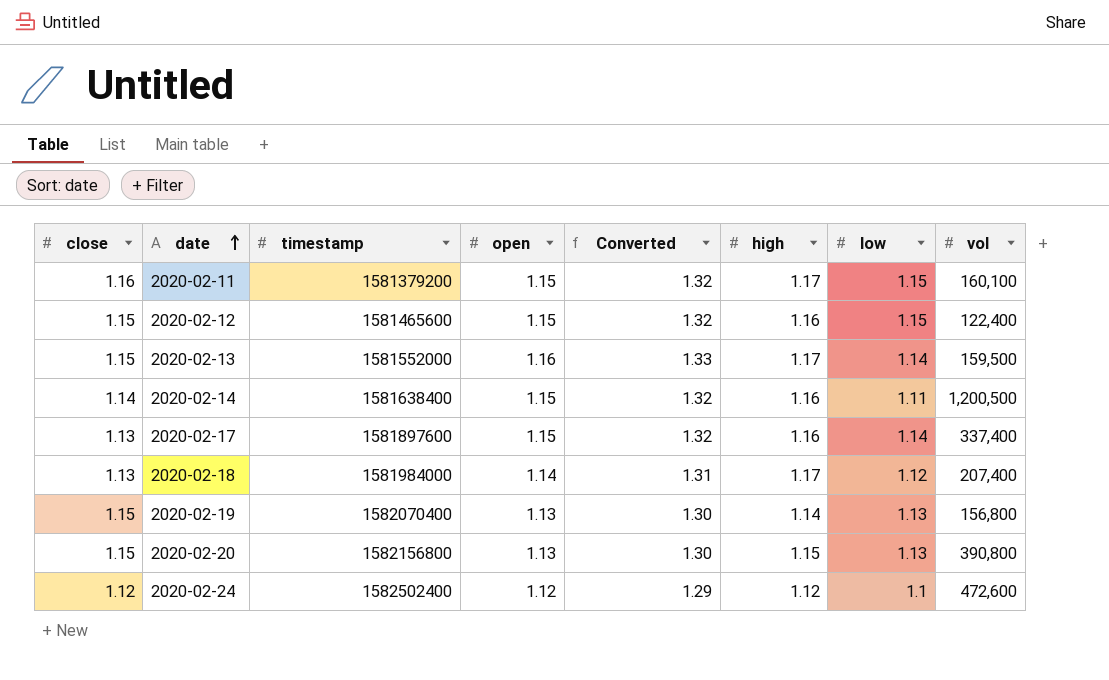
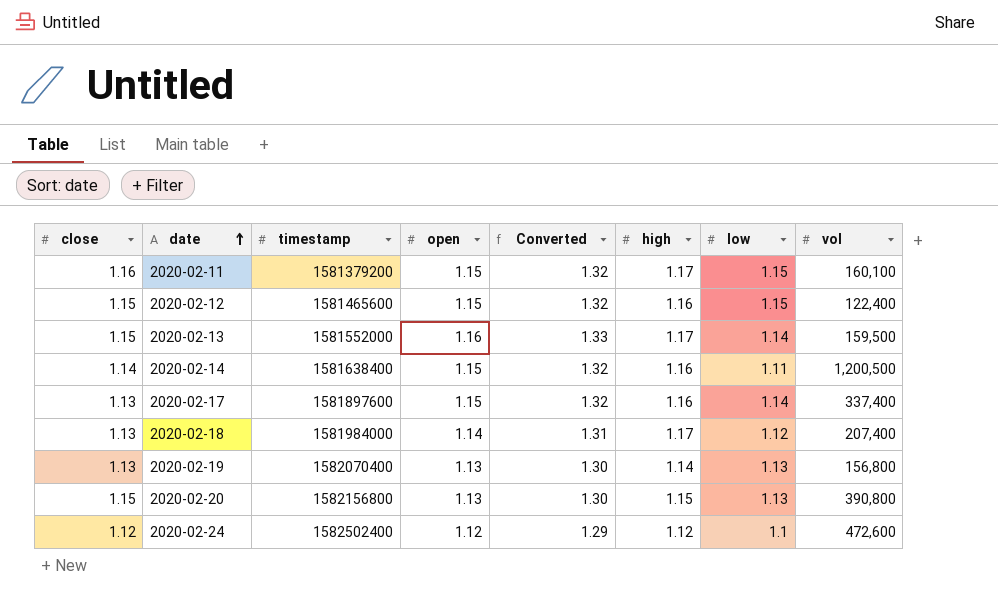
2020-02-19 | close: 1.15 -> 1.13

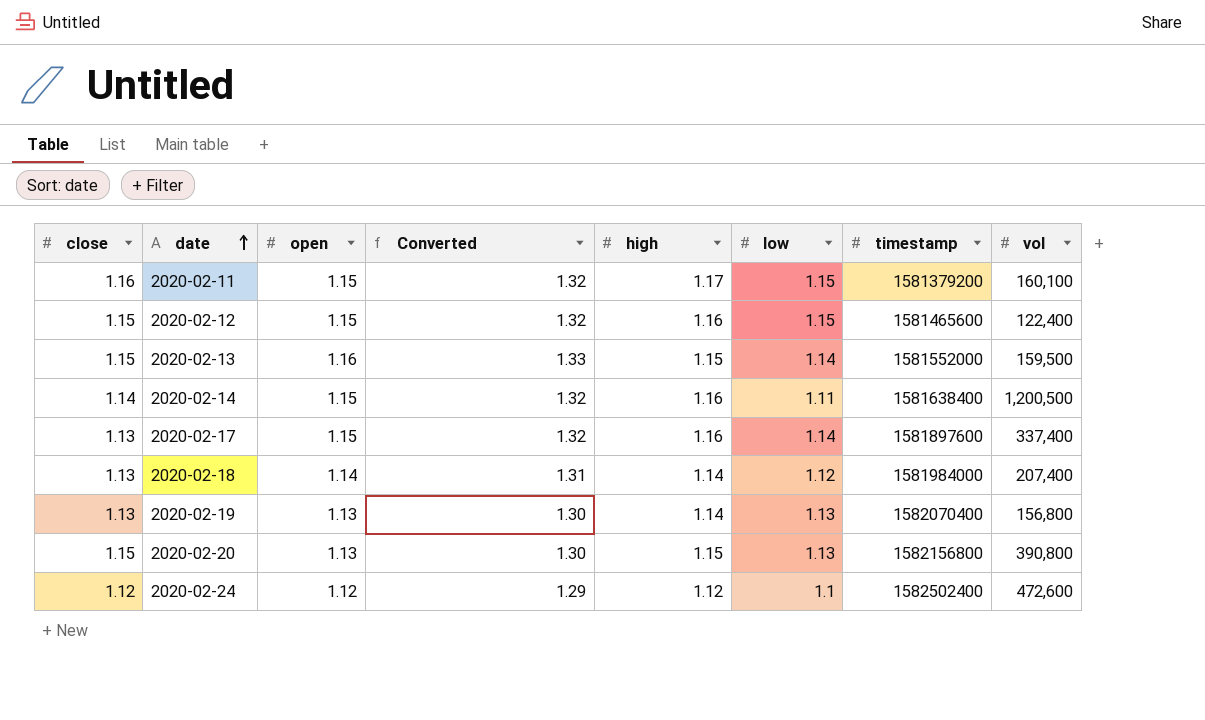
column timestamp | position: 3 -> 7
2020-02-13 | high: 1.17 -> 1.15
2020-02-18 | high: 1.17 -> 1.14

